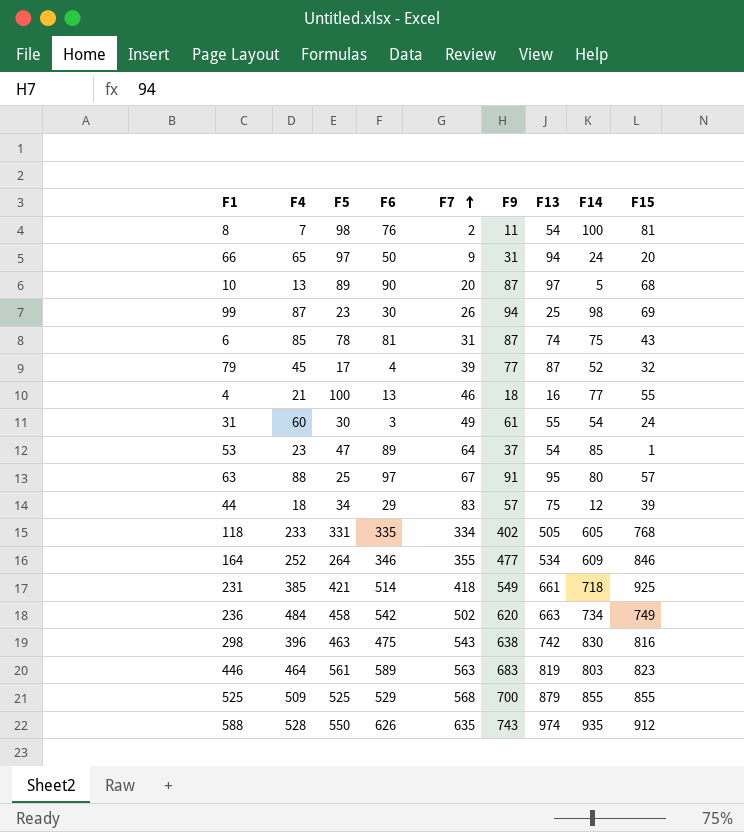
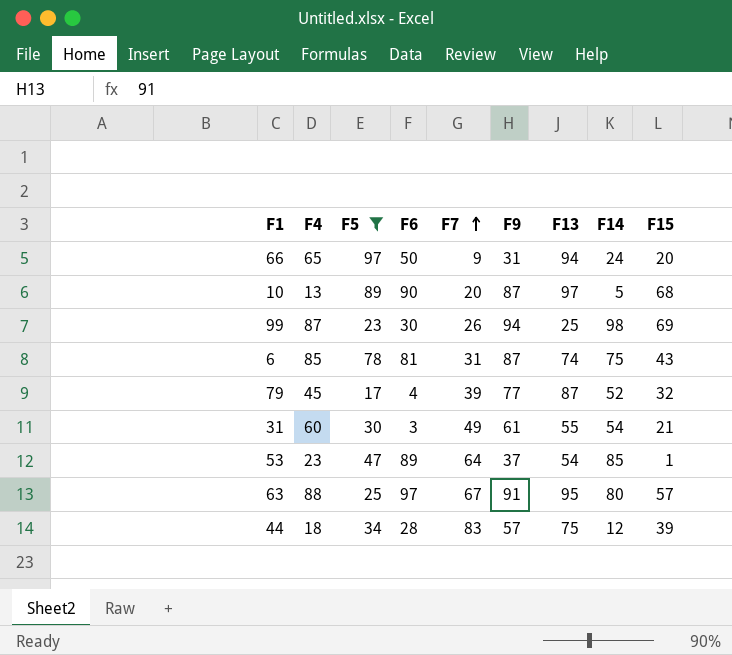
filter: none -> F5 <= 97
31 | F15: 24 -> 21
44 | F6: 29 -> 28

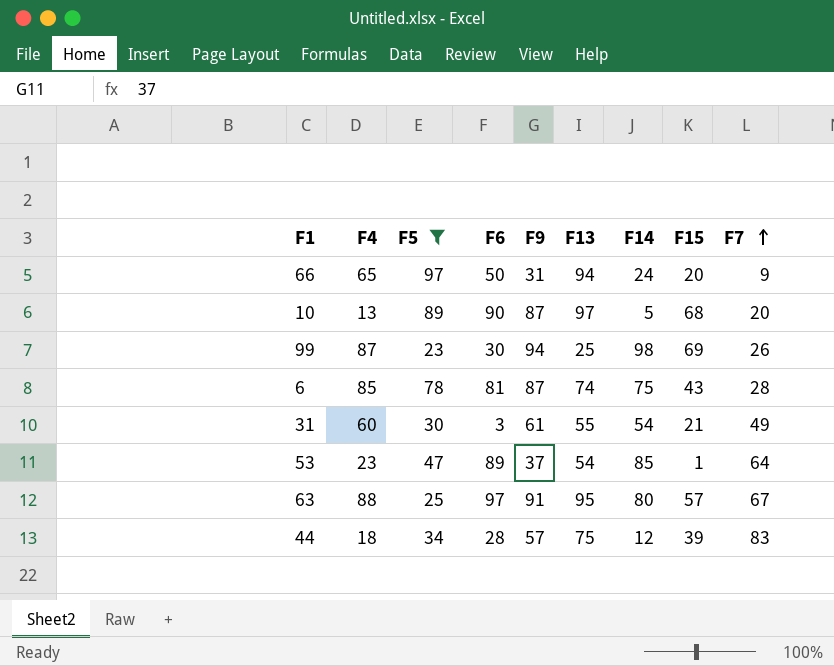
column F7 | position: 5 -> 9
row 79: 45 | 17 | 4 | 39 | 77 | 87 | 52 | 32 -> none
6 | F7: 31 -> 28

